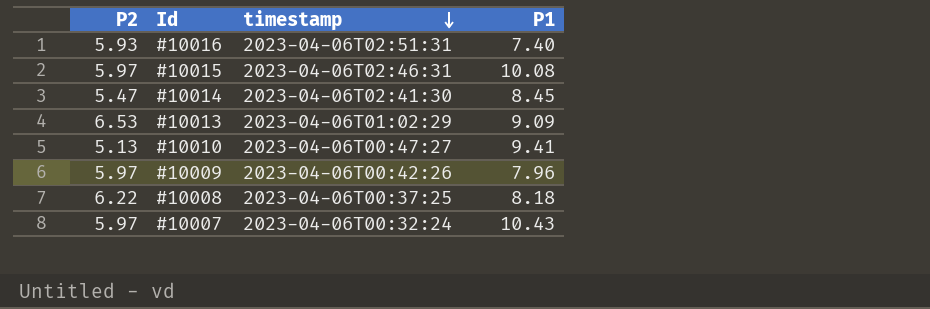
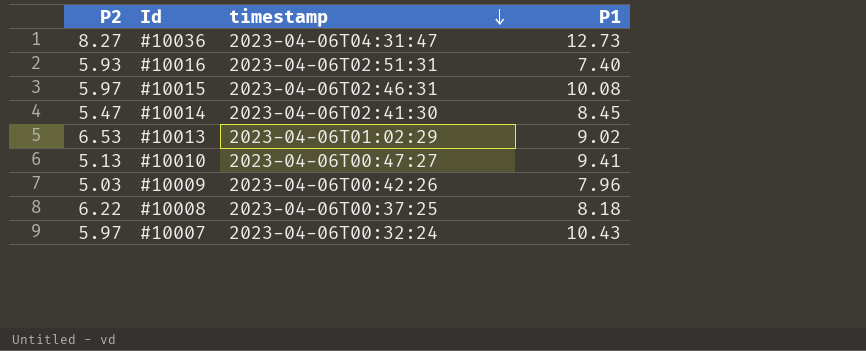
row #10036: none -> 8.27 | 2023-04-06T04:31:47 | 12.73
#10013 | P1: 9.09 -> 9.02
#10009 | P2: 5.97 -> 5.03

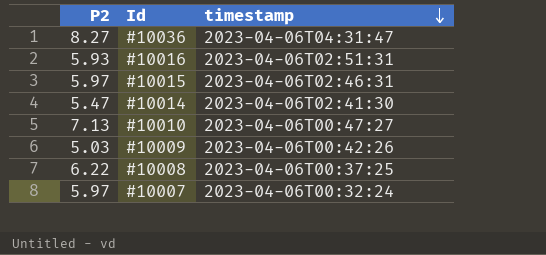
column P1 | position: 4 -> none
row #10013: 6.53 | 2023-04-06T01:02:29 | 9.02 -> none
#10010 | P2: 5.13 -> 7.13

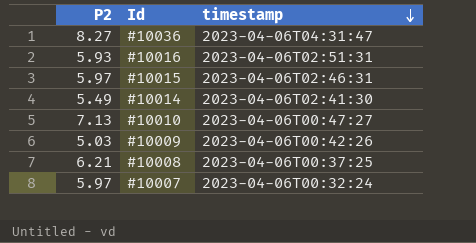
#10014 | P2: 5.47 -> 5.49
#10008 | P2: 6.22 -> 6.21

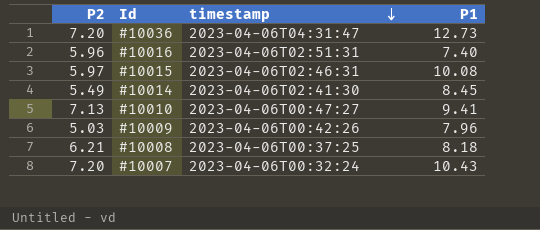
column P1 | position: none -> 4
#10036 | P2: 8.27 -> 7.20
#10016 | P2: 5.93 -> 5.96
#10007 | P2: 5.97 -> 7.20

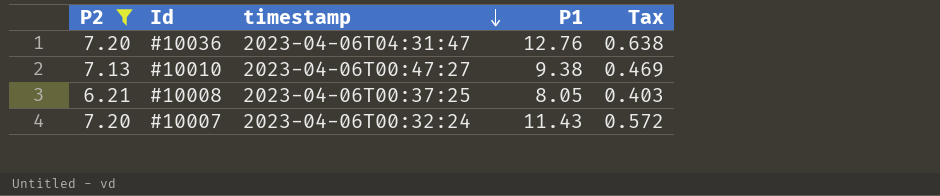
filter: none -> P2 >= 6.21
column Tax | formula: none -> [P1] * 0.05
#10036 | P1: 12.73 -> 12.76
#10010 | P1: 9.41 -> 9.38
#10008 | P1: 8.18 -> 8.05
#10007 | P1: 10.43 -> 11.43

